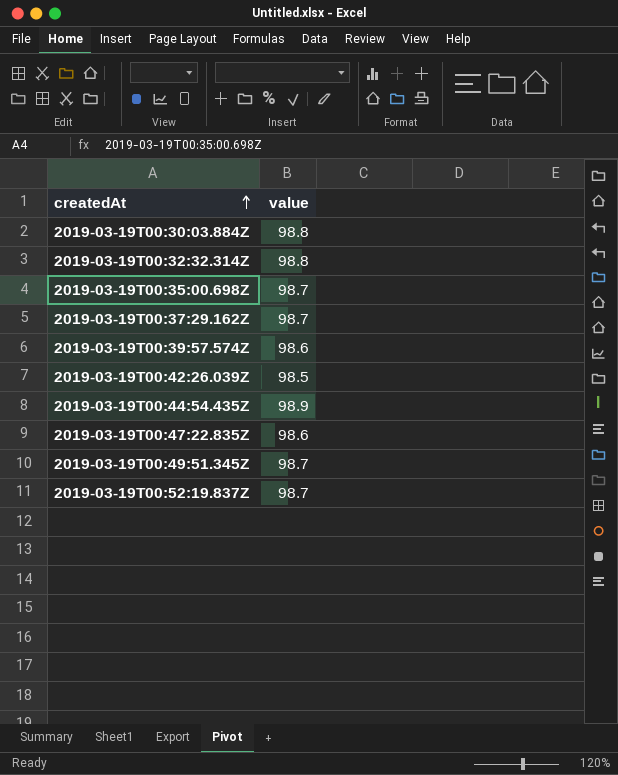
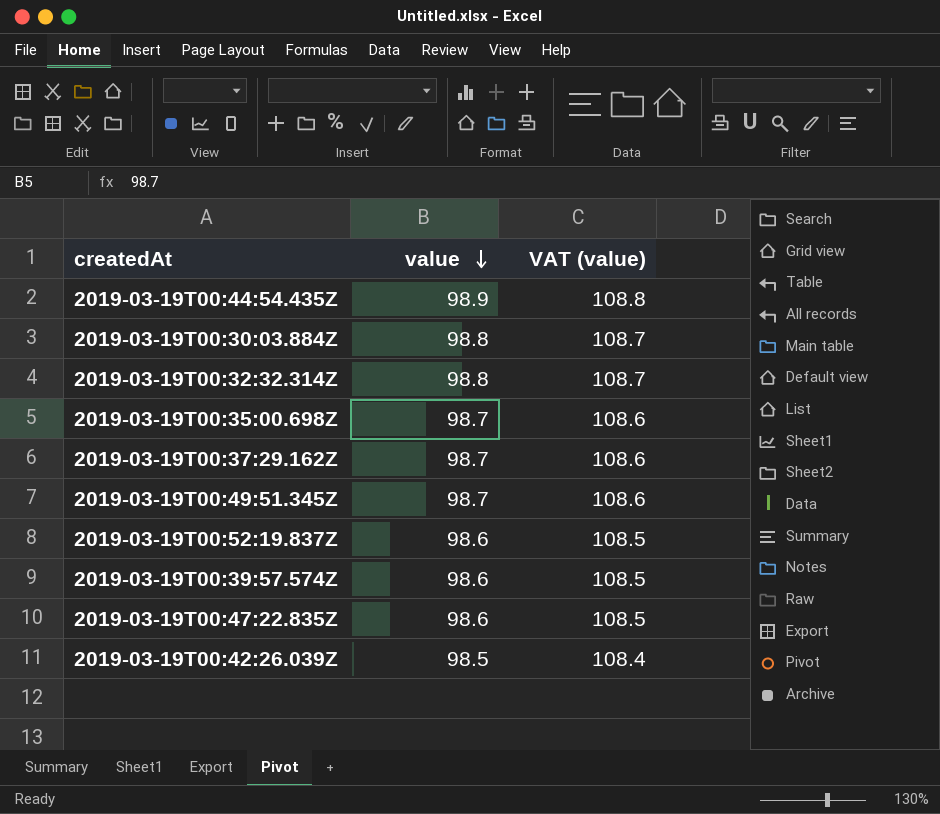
row order: createdAt ascending -> value descending
column VAT (value) | formula: none -> [value] * 1.1
2019-03-19T00:52:19.837Z | value: 98.7 -> 98.6

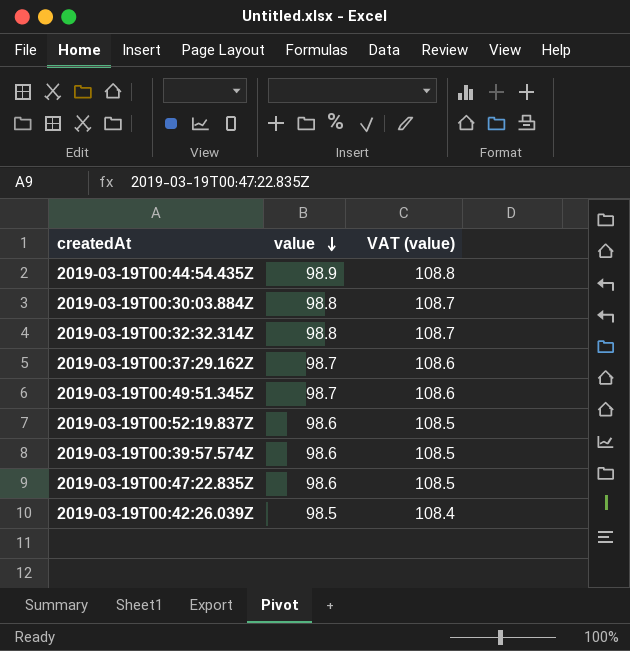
row 2019-03-19T00:35:00.698Z: 98.7 | 108.6 -> none

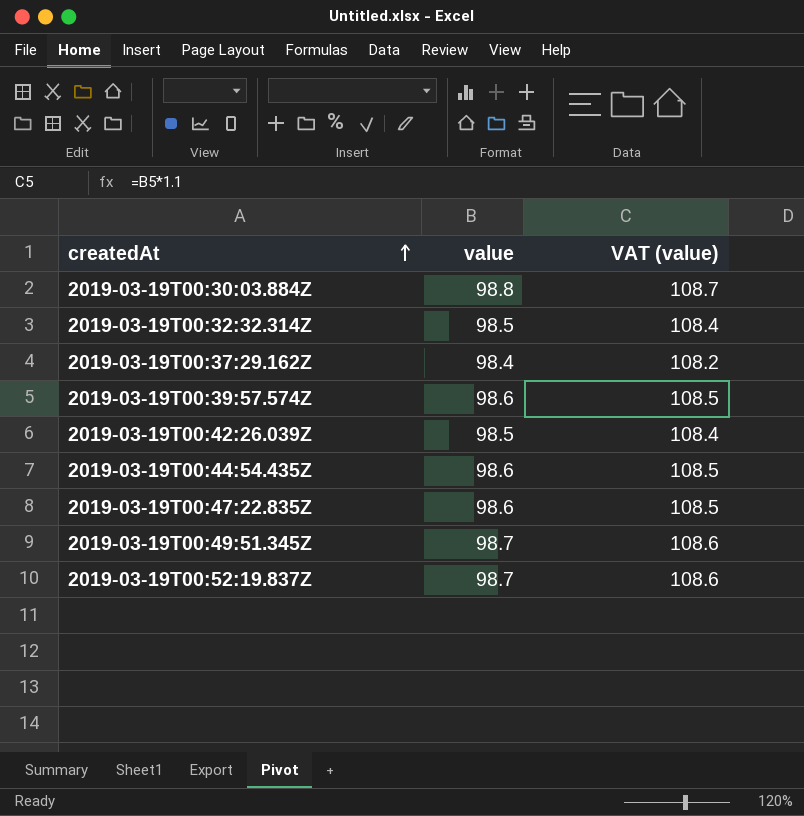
row order: value descending -> createdAt ascending
2019-03-19T00:32:32.314Z | value: 98.8 -> 98.5
2019-03-19T00:32:32.314Z | VAT (value): 108.7 -> 108.4
2019-03-19T00:37:29.162Z | value: 98.7 -> 98.4
2019-03-19T00:37:29.162Z | VAT (value): 108.6 -> 108.2
2019-03-19T00:44:54.435Z | value: 98.9 -> 98.6
2019-03-19T00:44:54.435Z | VAT (value): 108.8 -> 108.5
2019-03-19T00:52:19.837Z | value: 98.6 -> 98.7
2019-03-19T00:52:19.837Z | VAT (value): 108.5 -> 108.6

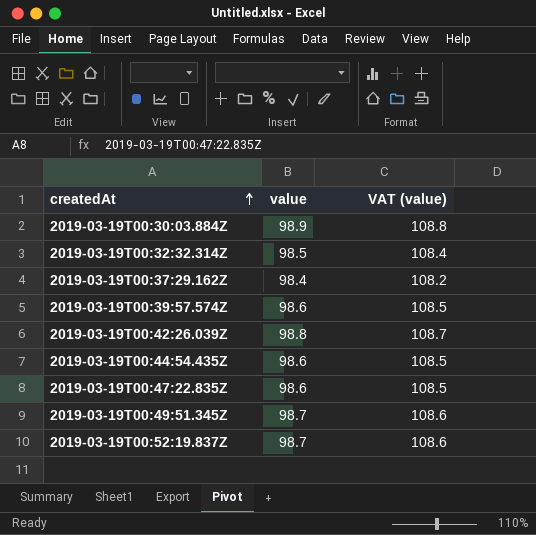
2019-03-19T00:30:03.884Z | value: 98.8 -> 98.9
2019-03-19T00:30:03.884Z | VAT (value): 108.7 -> 108.8
2019-03-19T00:42:26.039Z | value: 98.5 -> 98.8
2019-03-19T00:42:26.039Z | VAT (value): 108.4 -> 108.7

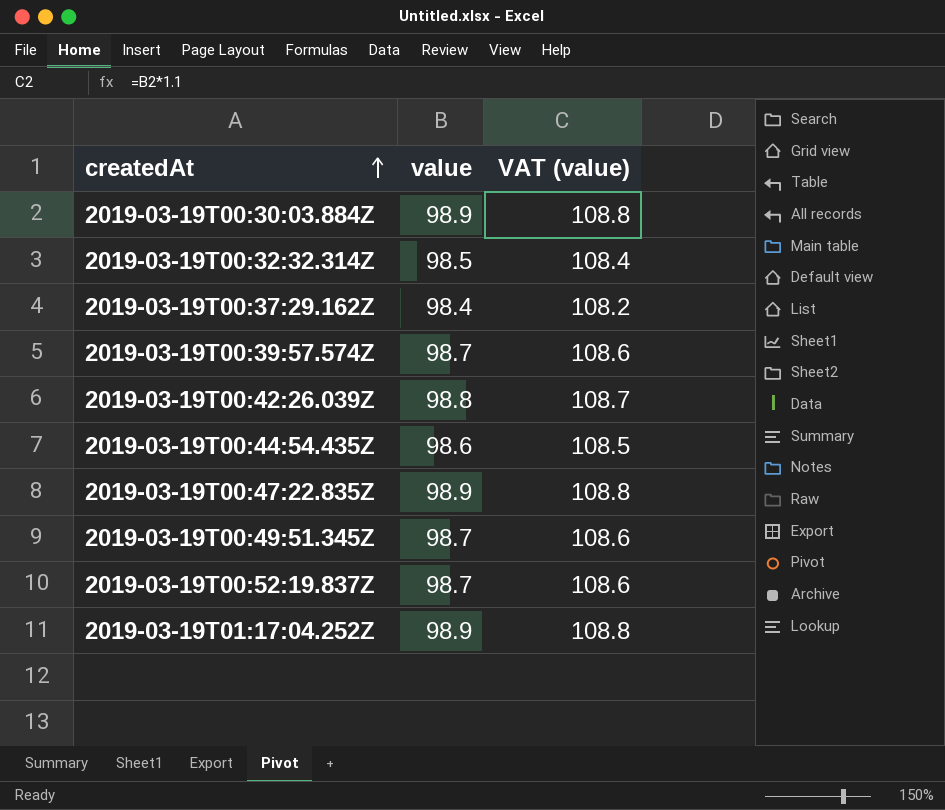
2019-03-19T00:39:57.574Z | value: 98.6 -> 98.7
2019-03-19T00:39:57.574Z | VAT (value): 108.5 -> 108.6
2019-03-19T00:47:22.835Z | value: 98.6 -> 98.9
2019-03-19T00:47:22.835Z | VAT (value): 108.5 -> 108.8
row 2019-03-19T01:17:04.252Z: none -> 98.9 | 108.8

